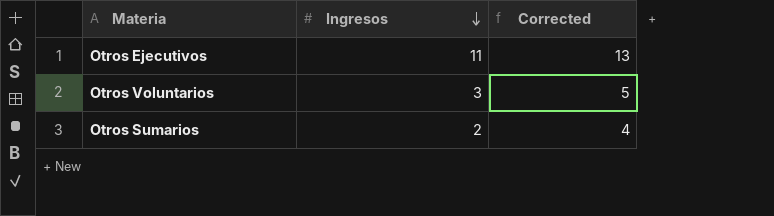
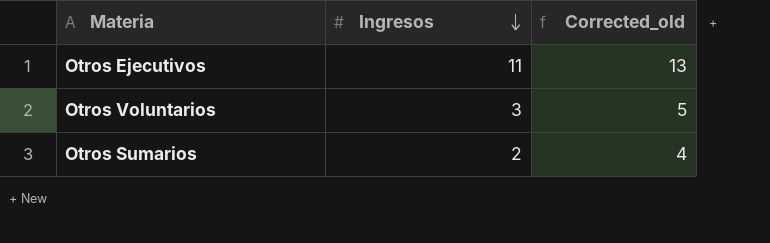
column name: Corrected -> Corrected_old

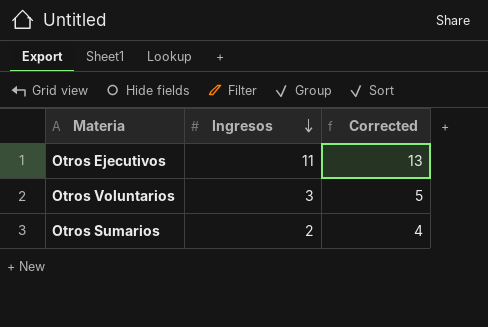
column name: Corrected_old -> Corrected

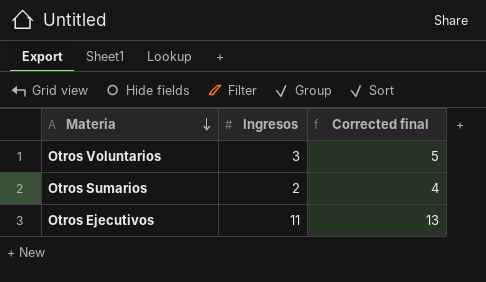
row order: Ingresos descending -> Materia descending
column name: Corrected -> Corrected final

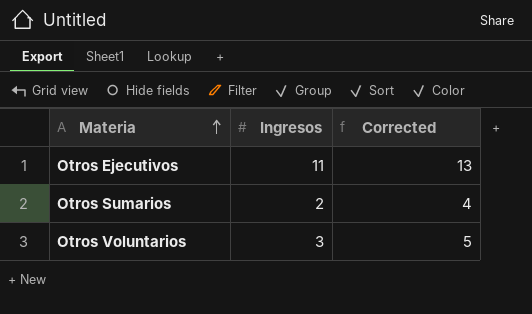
row order: Materia descending -> Materia ascending
column name: Corrected final -> Corrected

